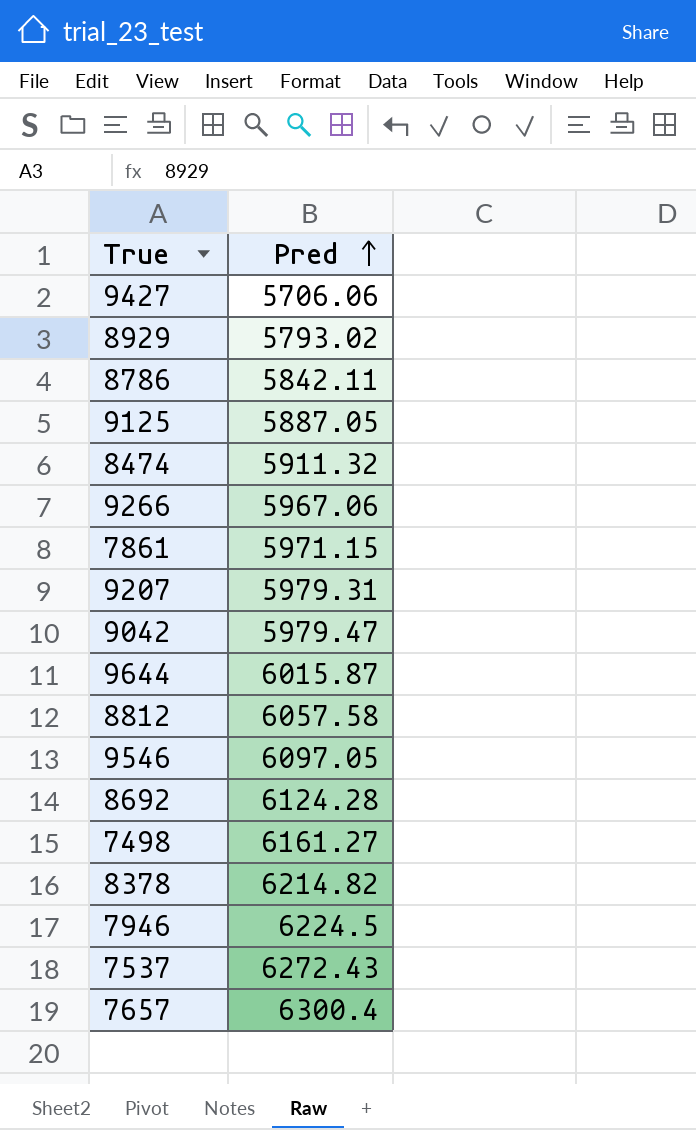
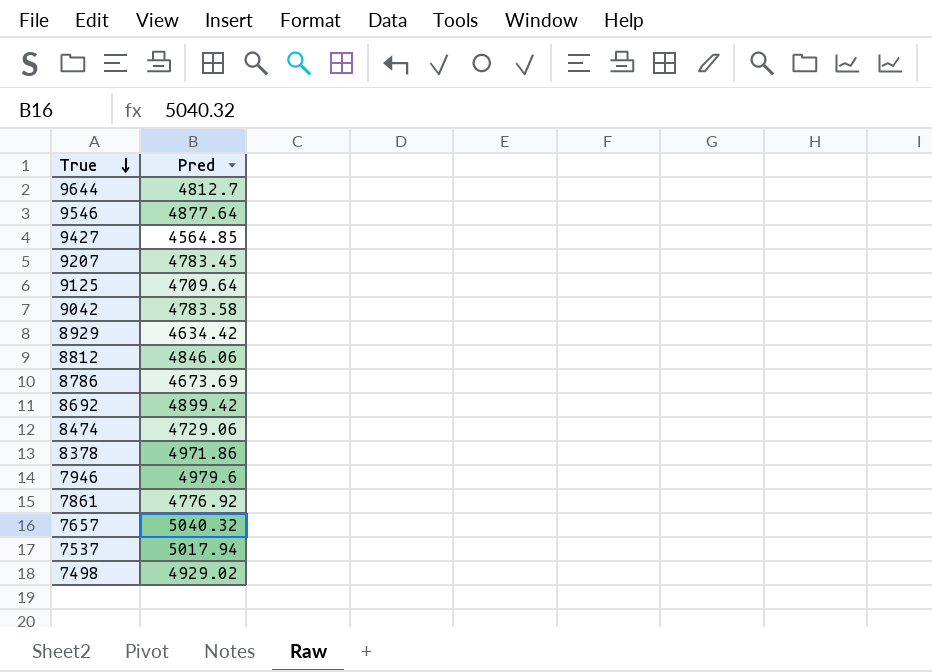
row order: Pred ascending -> True descending
row 9266: 5967.06 -> none
9644 | Pred: 6015.87 -> 4812.7
9546 | Pred: 6097.05 -> 4877.64
9427 | Pred: 5706.06 -> 4564.85
9207 | Pred: 5979.31 -> 4783.45
9125 | Pred: 5887.05 -> 4709.64
9042 | Pred: 5979.47 -> 4783.58
8929 | Pred: 5793.02 -> 4634.42
8812 | Pred: 6057.58 -> 4846.06
8786 | Pred: 5842.11 -> 4673.69
8692 | Pred: 6124.28 -> 4899.42
8474 | Pred: 5911.32 -> 4729.06
8378 | Pred: 6214.82 -> 4971.86
7946 | Pred: 6224.5 -> 4979.6
7861 | Pred: 5971.15 -> 4776.92
7657 | Pred: 6300.4 -> 5040.32
7537 | Pred: 6272.43 -> 5017.94
7498 | Pred: 6161.27 -> 4929.02

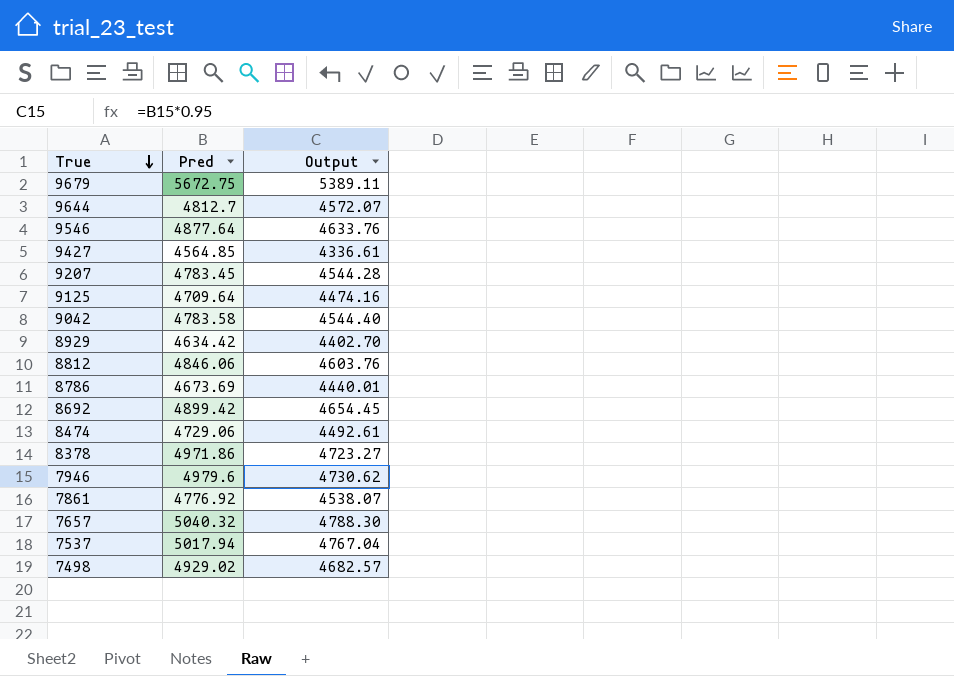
column Output | formula: none -> [Pred] * 0.95
row 9679: none -> 5672.75 | 5389.11

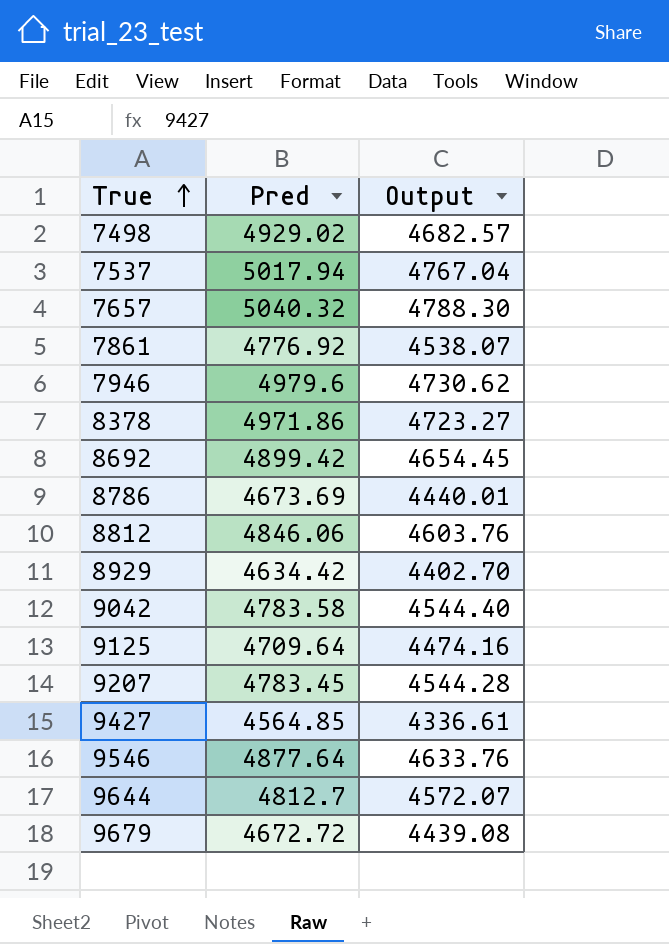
row order: True descending -> True ascending
row 8474: 4729.06 | 4492.61 -> none
9679 | Pred: 5672.75 -> 4672.72
9679 | Output: 5389.11 -> 4439.08

